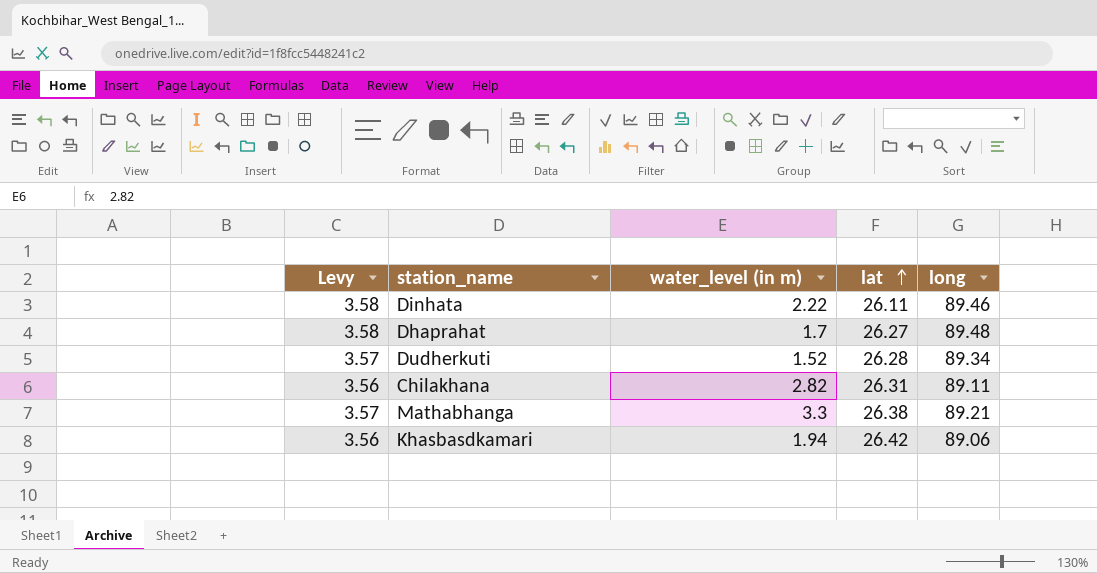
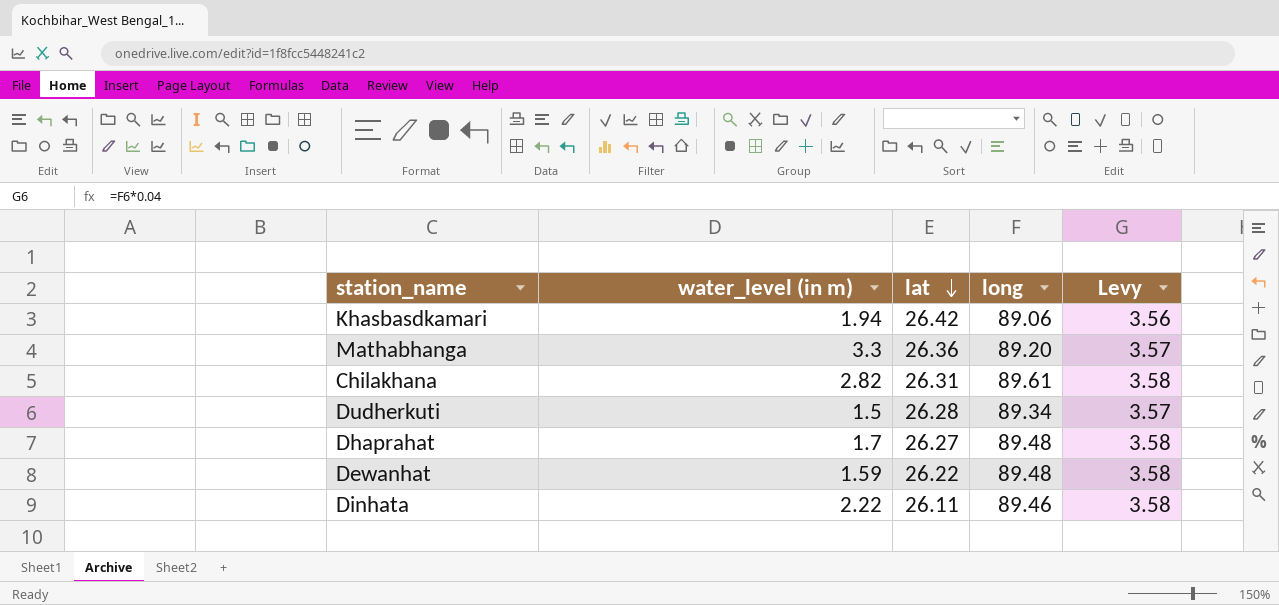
row order: lat ascending -> lat descending
column Levy | position: 1 -> 5
Mathabhanga | lat: 26.38 -> 26.36
Mathabhanga | long: 89.21 -> 89.20
Chilakhana | long: 89.11 -> 89.61
Chilakhana | Levy: 3.56 -> 3.58
Dudherkuti | water_level (in m): 1.52 -> 1.5
row Dewanhat: none -> 1.59 | 26.22 | 89.48 | 3.58

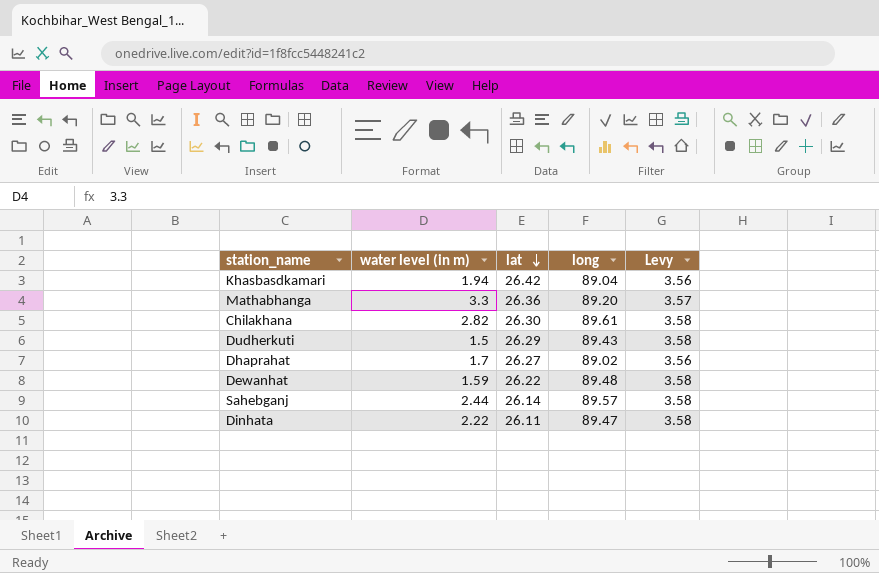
column name: water_level (in m) -> water level (in m)
Khasbasdkamari | long: 89.06 -> 89.04
Chilakhana | lat: 26.31 -> 26.30
Dudherkuti | lat: 26.28 -> 26.29
Dudherkuti | long: 89.34 -> 89.43
Dudherkuti | Levy: 3.57 -> 3.58
Dhaprahat | long: 89.48 -> 89.02
Dhaprahat | Levy: 3.58 -> 3.56
row Sahebganj: none -> 2.44 | 26.14 | 89.57 | 3.58
Dinhata | long: 89.46 -> 89.47

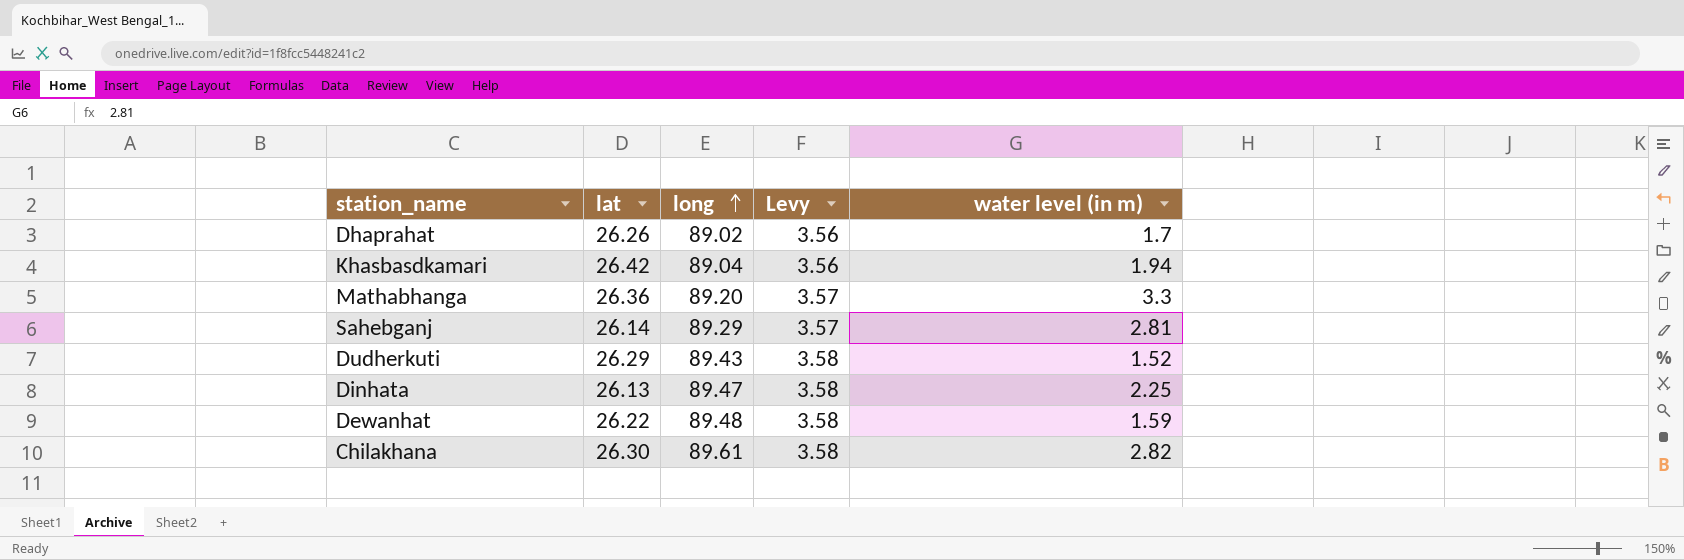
row order: lat descending -> long ascending
column water level (in m) | position: 2 -> 5
Dhaprahat | lat: 26.27 -> 26.26
Sahebganj | long: 89.57 -> 89.29
Sahebganj | Levy: 3.58 -> 3.57
Sahebganj | water level (in m): 2.44 -> 2.81
Dudherkuti | water level (in m): 1.5 -> 1.52
Dinhata | lat: 26.11 -> 26.13
Dinhata | water level (in m): 2.22 -> 2.25

